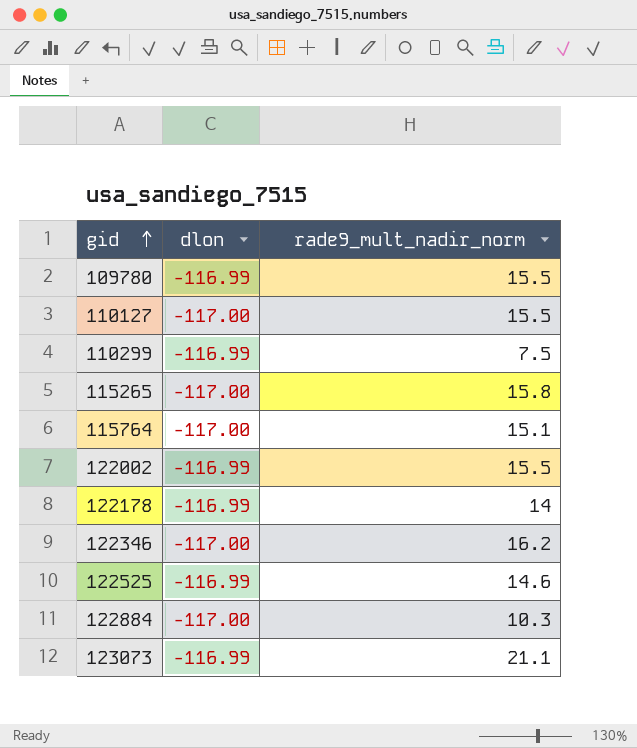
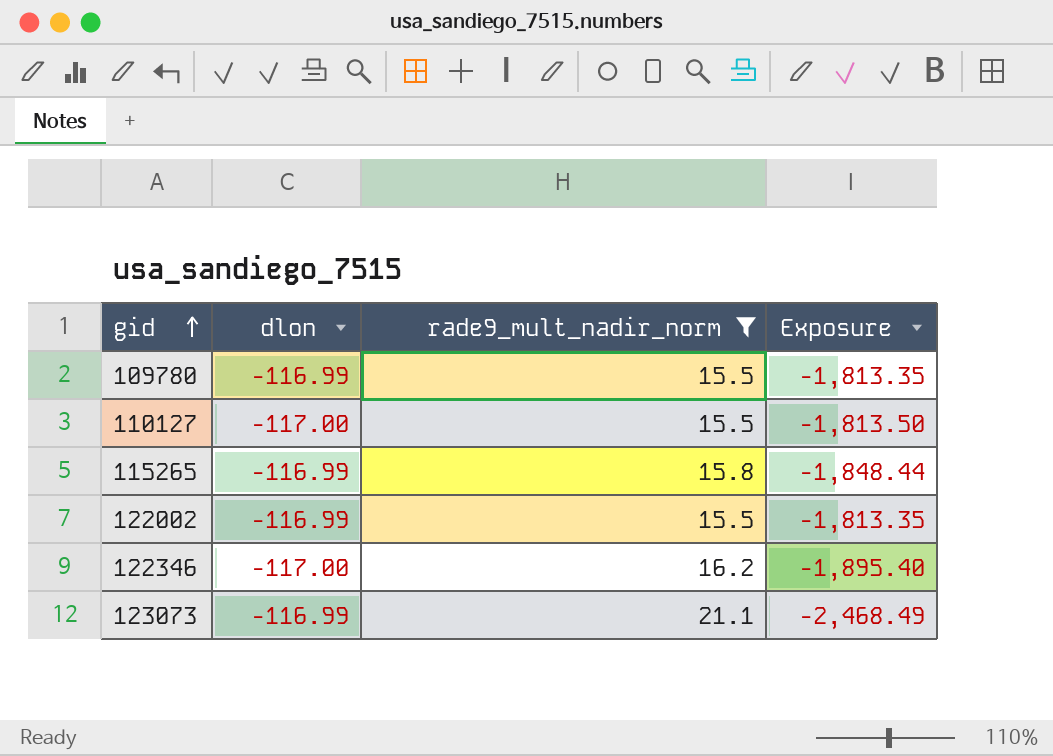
filter: none -> rade9_mult_nadir_norm >= 15.5
column Exposure | formula: none -> [dlon] * [rade9_mult_nadir_norm]
115265 | dlon: -117.00 -> -116.99

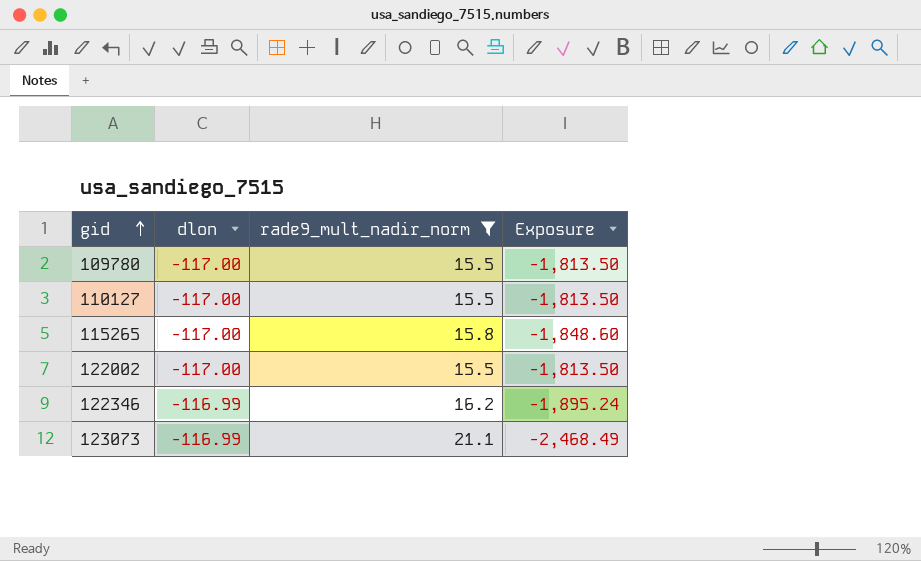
109780 | dlon: -116.99 -> -117.00
109780 | Exposure: -1,813.35 -> -1,813.50
115265 | dlon: -116.99 -> -117.00
115265 | Exposure: -1,848.44 -> -1,848.60
122002 | dlon: -116.99 -> -117.00
122002 | Exposure: -1,813.35 -> -1,813.50
122346 | dlon: -117.00 -> -116.99
122346 | Exposure: -1,895.40 -> -1,895.24

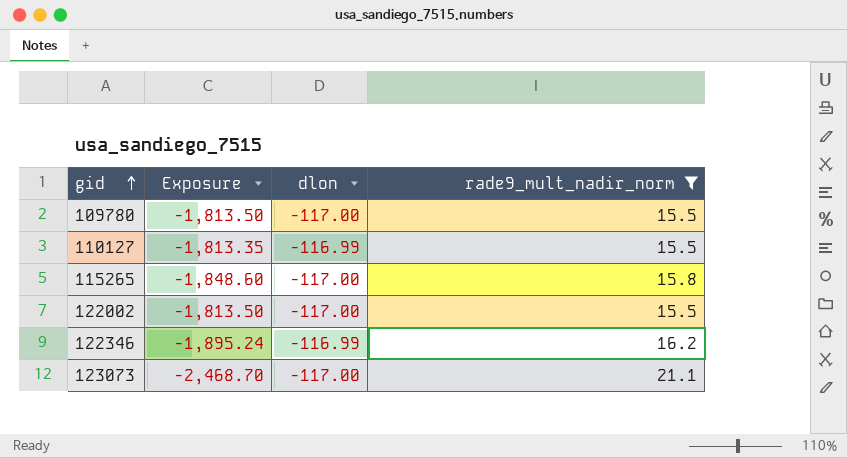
column Exposure | position: 4 -> 2
110127 | Exposure: -1,813.50 -> -1,813.35
110127 | dlon: -117.00 -> -116.99
123073 | Exposure: -2,468.49 -> -2,468.70
123073 | dlon: -116.99 -> -117.00

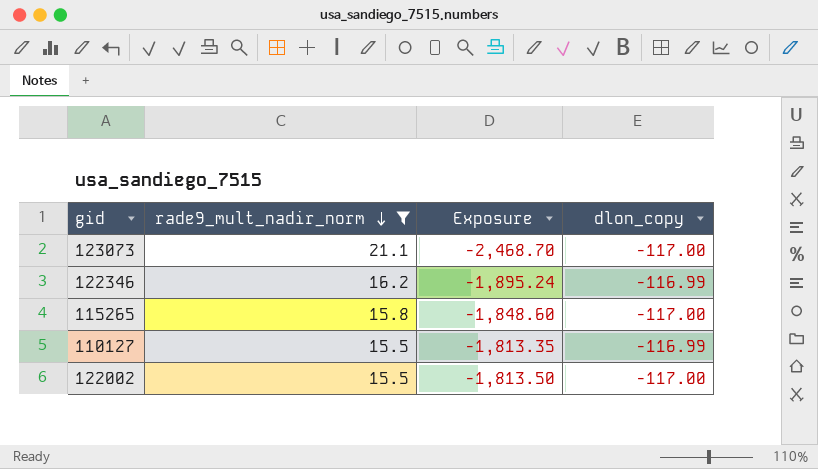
row order: gid ascending -> rade9_mult_nadir_norm descending
column rade9_mult_nadir_norm | position: 4 -> 2
column name: dlon -> dlon_copy
row 109780: -1,813.50 | -117.00 | 15.5 -> none

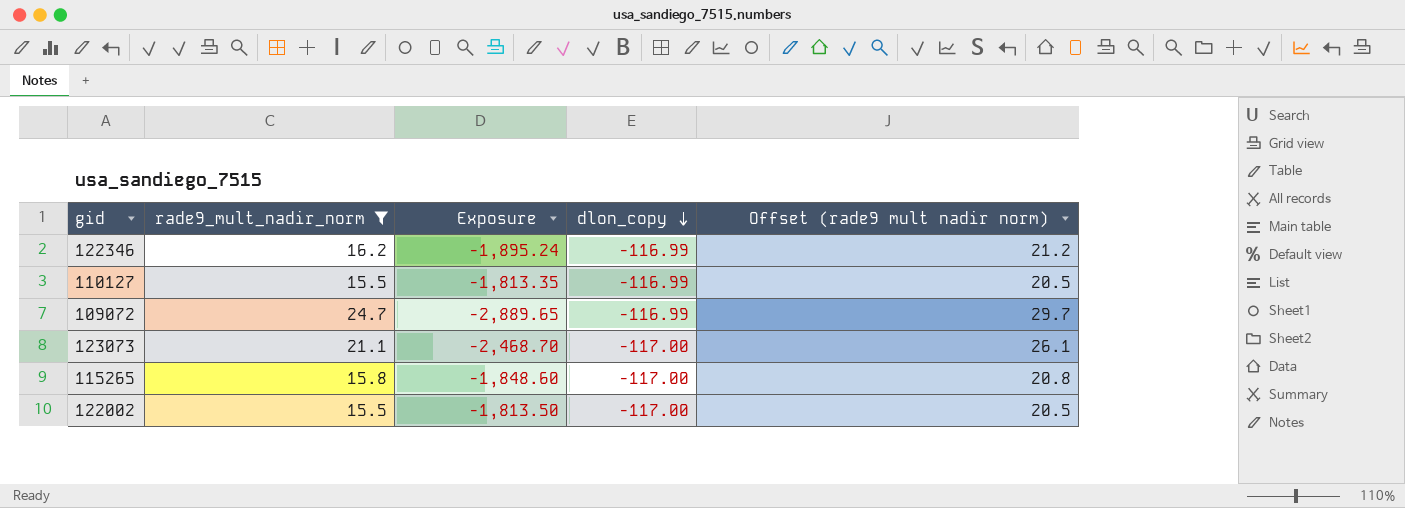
row order: rade9_mult_nadir_norm descending -> dlon_copy descending
column Offset (rade9 mult nadir norm) | formula: none -> [rade9_mult_nadir_norm] + 5
row 109072: none -> 24.7 | -2,889.65 | -116.99 | 29.7

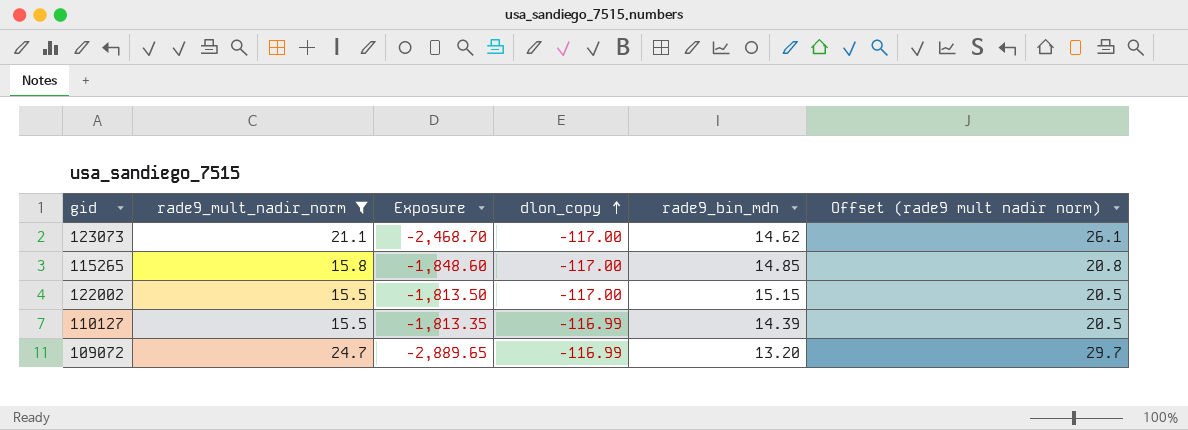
row order: dlon_copy descending -> dlon_copy ascending
column rade9_bin_mdn | position: none -> 5
row 122346: 16.2 | -1,895.24 | -116.99 | 21.2 -> none

